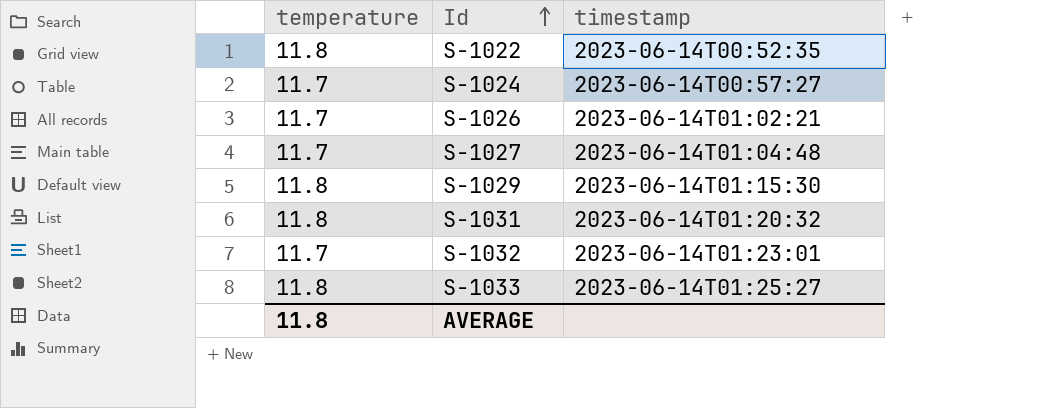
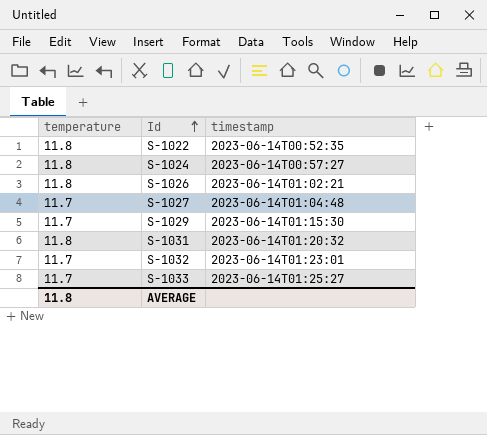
S-1024 | temperature: 11.7 -> 11.8
S-1026 | temperature: 11.7 -> 11.8
S-1029 | temperature: 11.8 -> 11.7
S-1033 | temperature: 11.8 -> 11.7

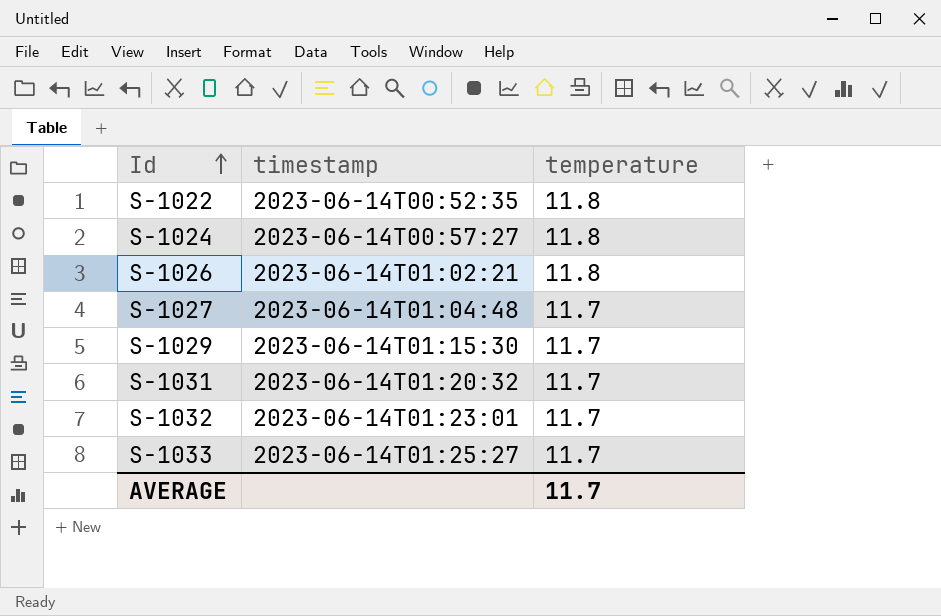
column temperature | position: 1 -> 3
S-1031 | temperature: 11.8 -> 11.7
AVERAGE | temperature: 11.8 -> 11.7

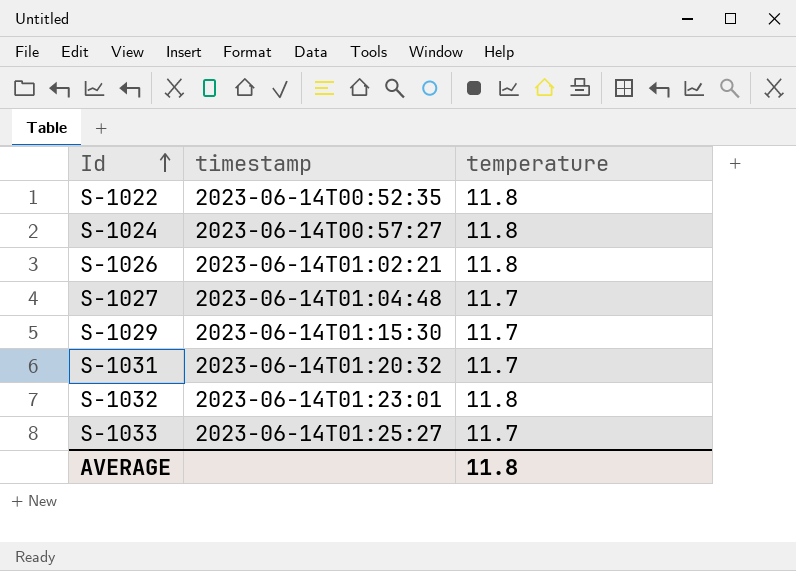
S-1032 | temperature: 11.7 -> 11.8
AVERAGE | temperature: 11.7 -> 11.8

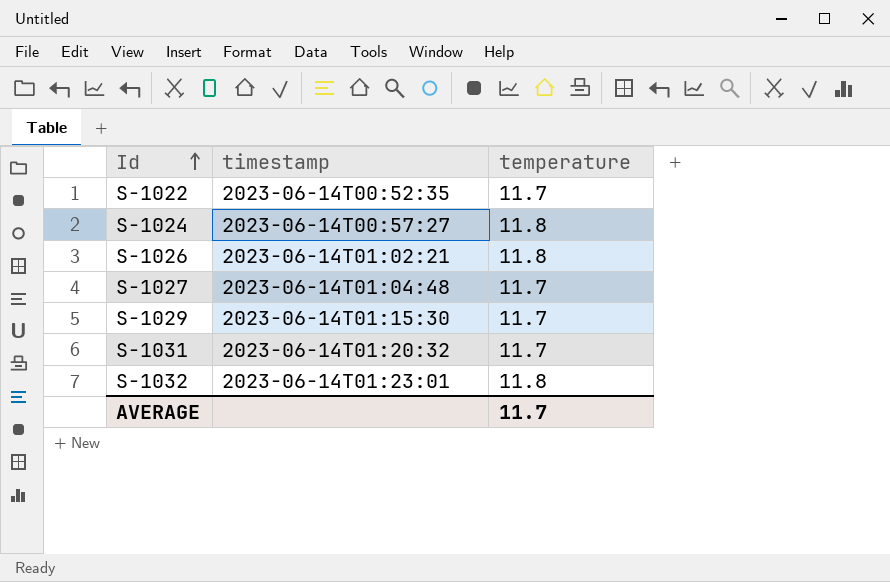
row S-1033: 2023-06-14T01:25:27 | 11.7 -> none
S-1022 | temperature: 11.8 -> 11.7
AVERAGE | temperature: 11.8 -> 11.7

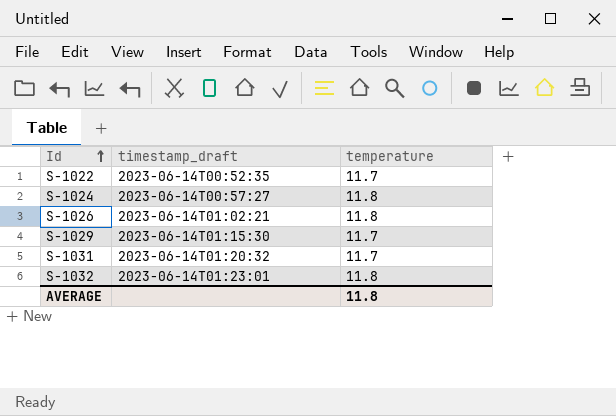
column name: timestamp -> timestamp_draft
row S-1027: 2023-06-14T01:04:48 | 11.7 -> none
AVERAGE | temperature: 11.7 -> 11.8

